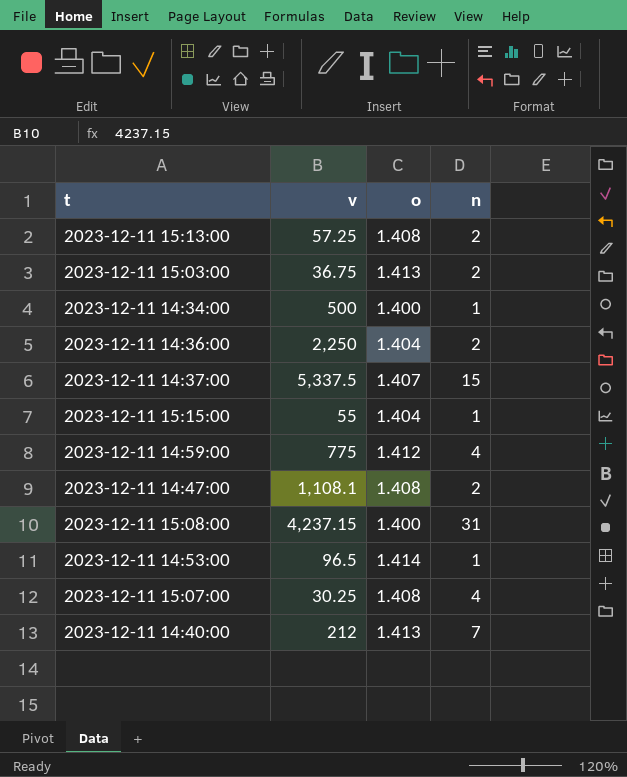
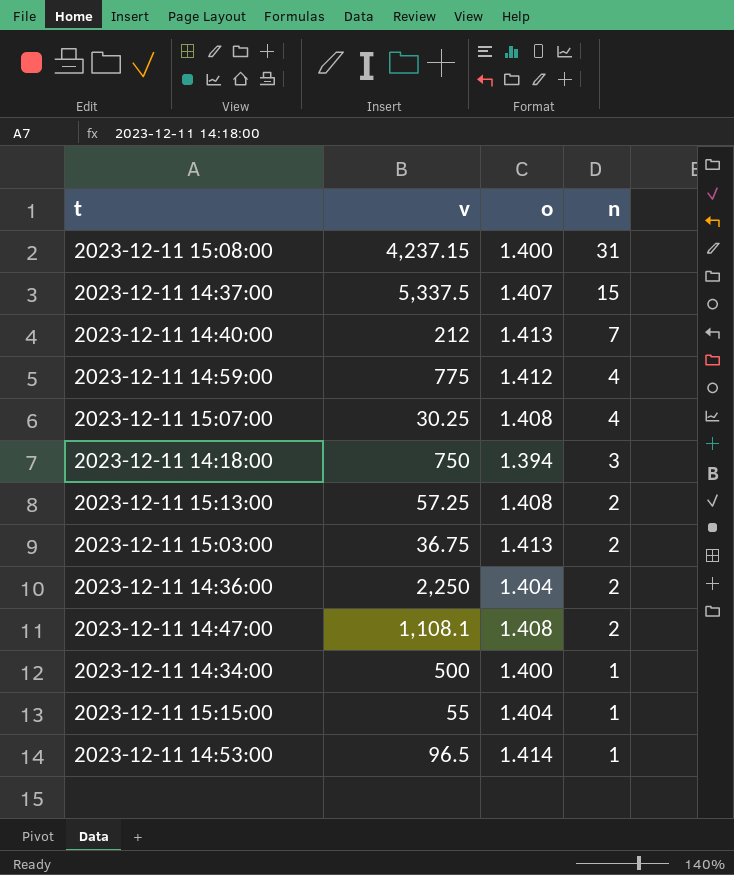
row order: none -> n descending
row 2023-12-11 14:18:00: none -> 750 | 1.394 | 3

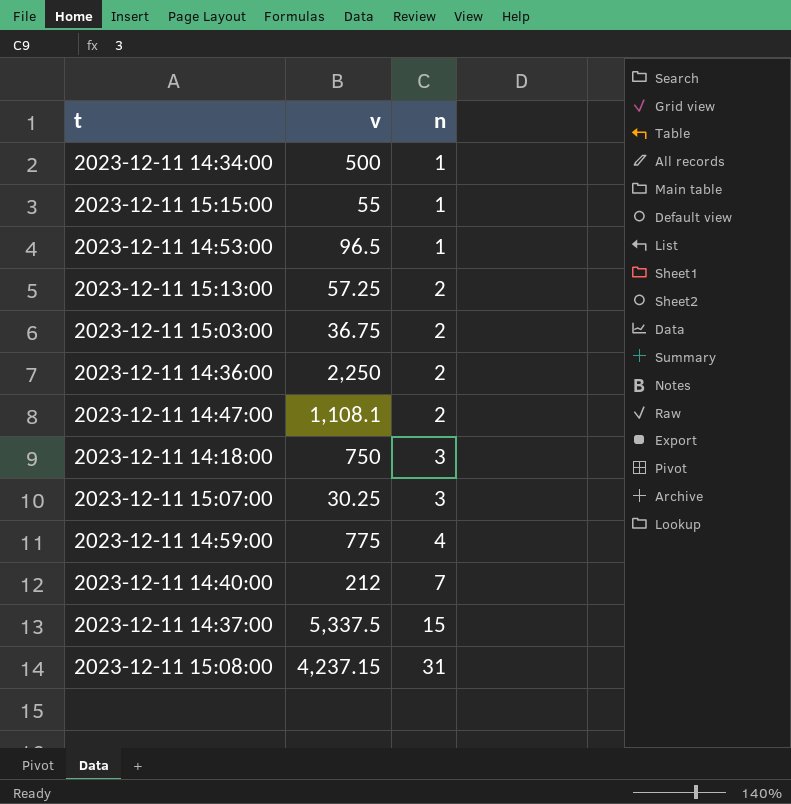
row order: n descending -> n ascending
column o | position: 3 -> none
2023-12-11 15:07:00 | n: 4 -> 3

